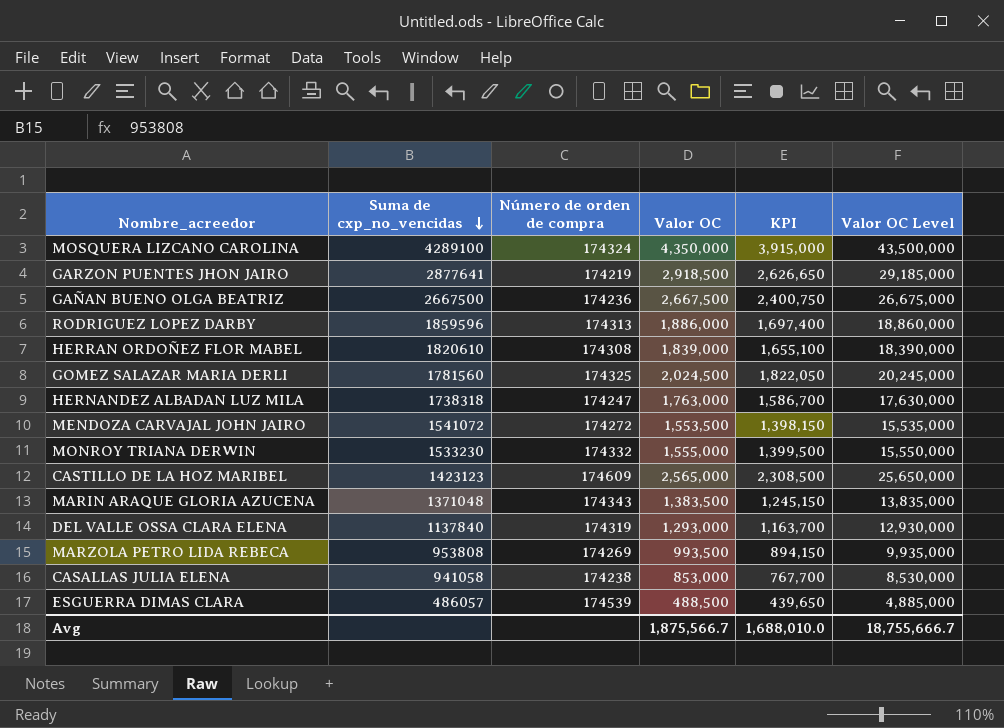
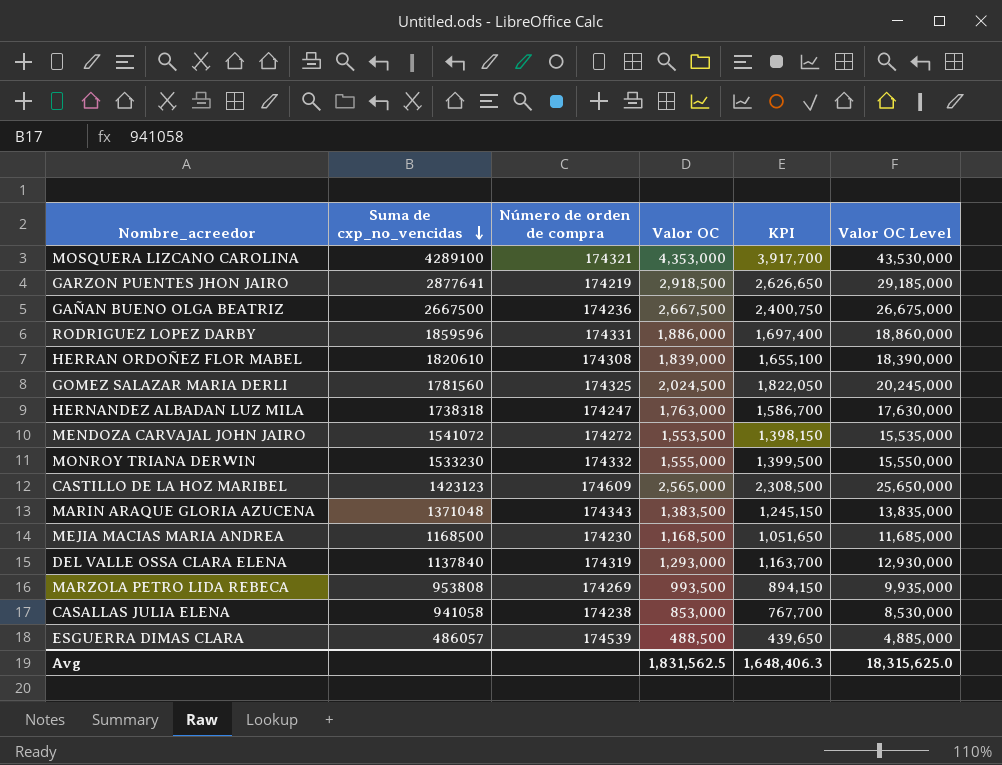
MOSQUERA LIZCANO CAROLINA | Número de orden de compra: 174324 -> 174321
MOSQUERA LIZCANO CAROLINA | Valor OC: 4,350,000 -> 4,353,000
MOSQUERA LIZCANO CAROLINA | KPI: 3,915,000 -> 3,917,700
MOSQUERA LIZCANO CAROLINA | Valor OC Level: 43,500,000 -> 43,530,000
RODRIGUEZ LOPEZ DARBY | Número de orden de compra: 174313 -> 174331
row MEJIA MACIAS MARIA ANDREA: none -> 1168500 | 174230 | 1,168,500 | 1,051,650 | 11,685,000
Avg | Valor OC: 1,875,566.7 -> 1,831,562.5
Avg | KPI: 1,688,010.0 -> 1,648,406.3
Avg | Valor OC Level: 18,755,666.7 -> 18,315,625.0

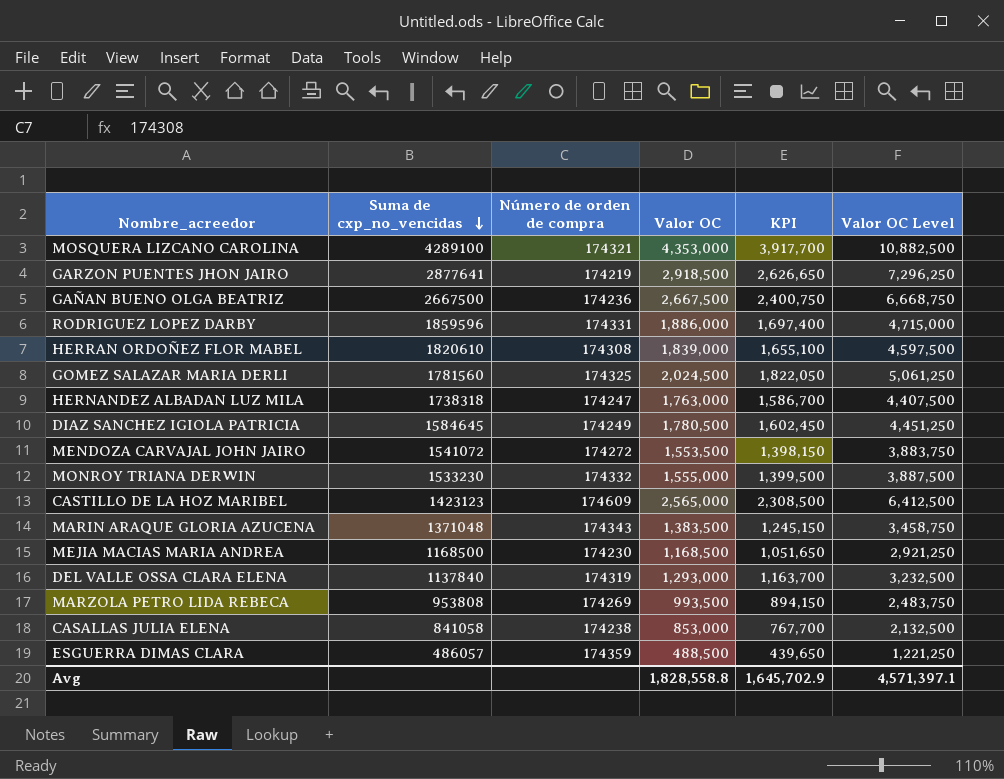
column Valor OC Level | formula: [Valor OC] * 10 -> [Valor OC] * 2.5
row DIAZ SANCHEZ IGIOLA PATRICIA: none -> 1584645 | 174249 | 1,780,500 | 1,602,450 | 4,451,250
CASALLAS JULIA ELENA | Suma de cxp_no_vencidas: 941058 -> 841058
ESGUERRA DIMAS CLARA | Número de orden de compra: 174539 -> 174359
Avg | Valor OC: 1,831,562.5 -> 1,828,558.8
Avg | KPI: 1,648,406.3 -> 1,645,702.9
Avg | Valor OC Level: 18,315,625.0 -> 4,571,397.1

